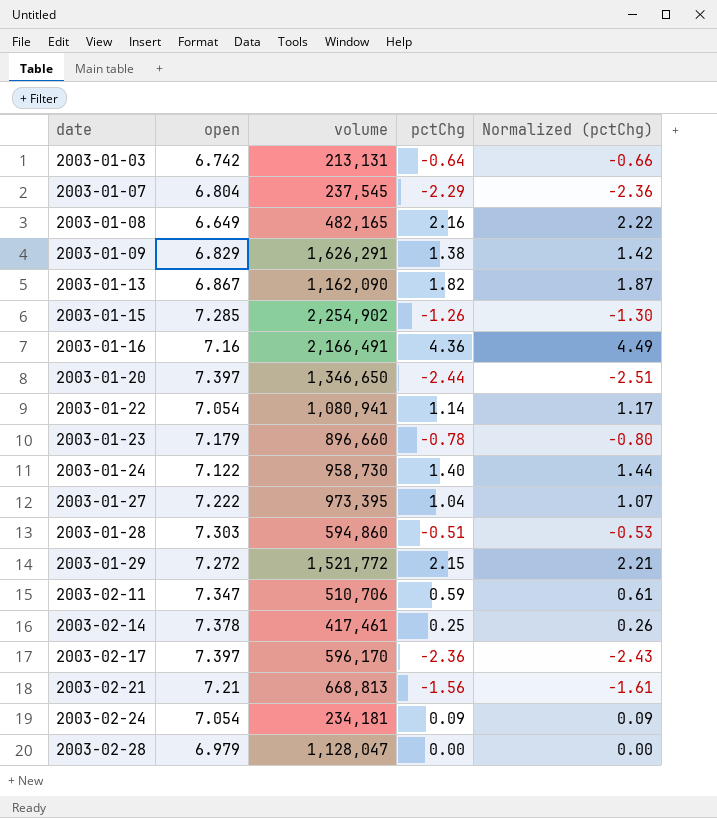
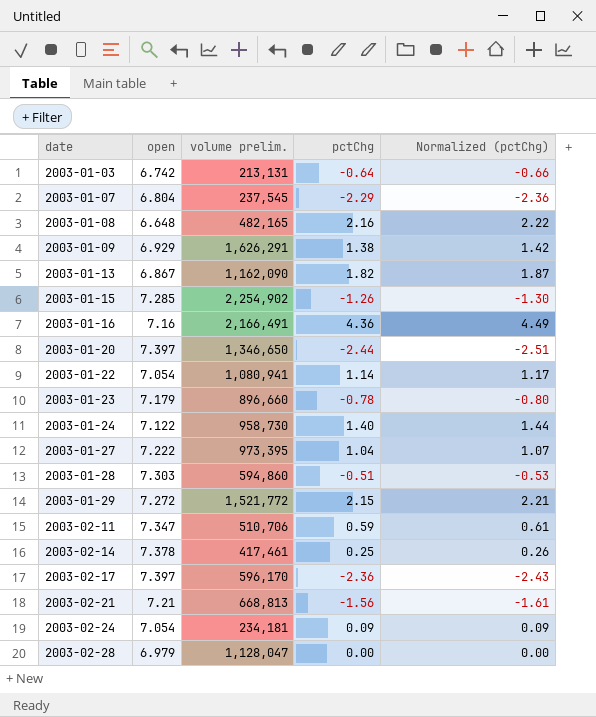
column name: volume -> volume prelim.
2003-01-08 | open: 6.649 -> 6.648
2003-01-09 | open: 6.829 -> 6.929

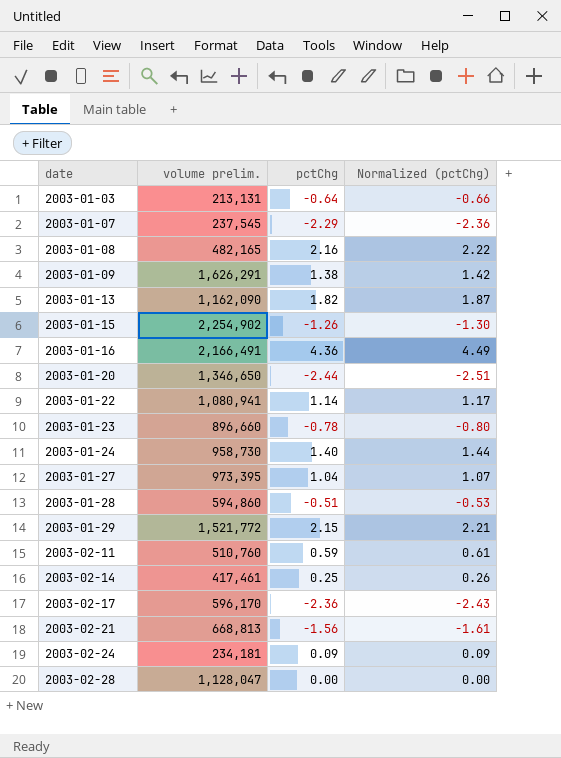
column open | position: 2 -> none
2003-02-11 | volume prelim.: 510,706 -> 510,760

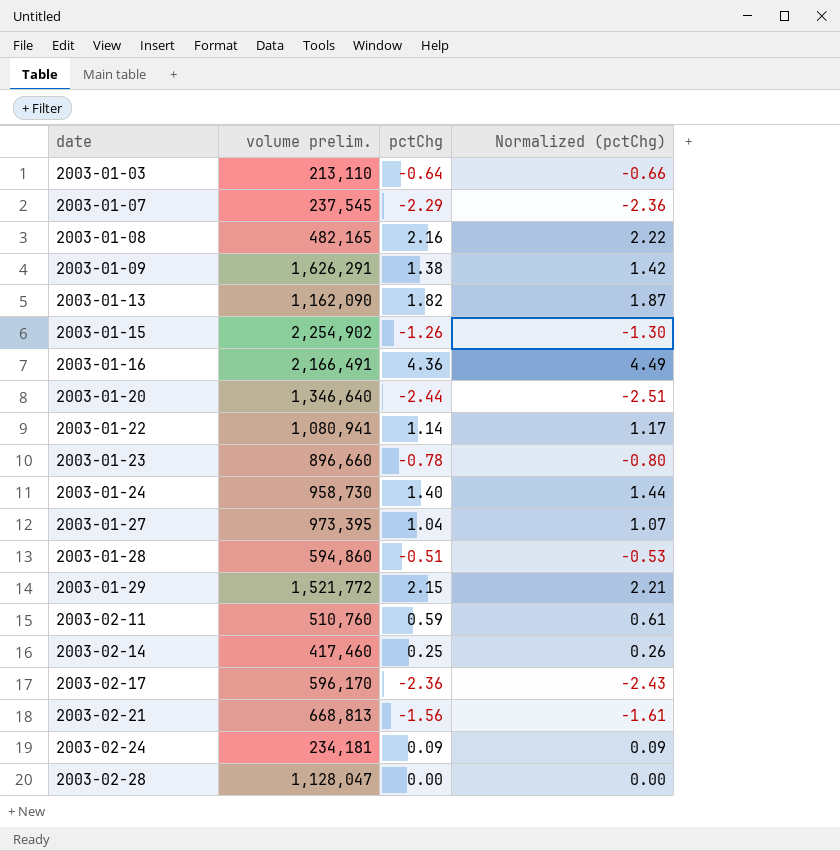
2003-01-03 | volume prelim.: 213,131 -> 213,110
2003-01-20 | volume prelim.: 1,346,650 -> 1,346,640
2003-02-14 | volume prelim.: 417,461 -> 417,460

